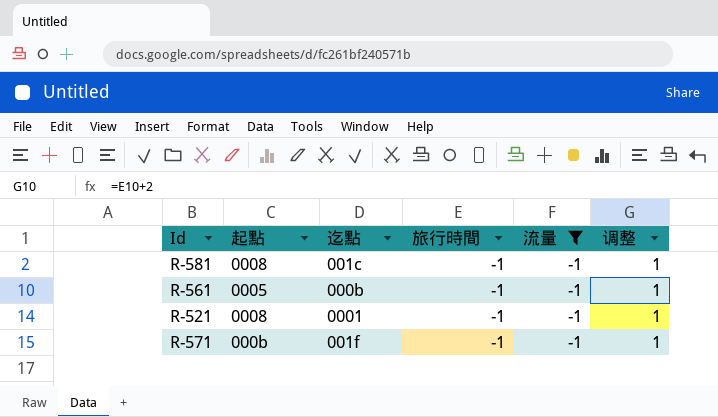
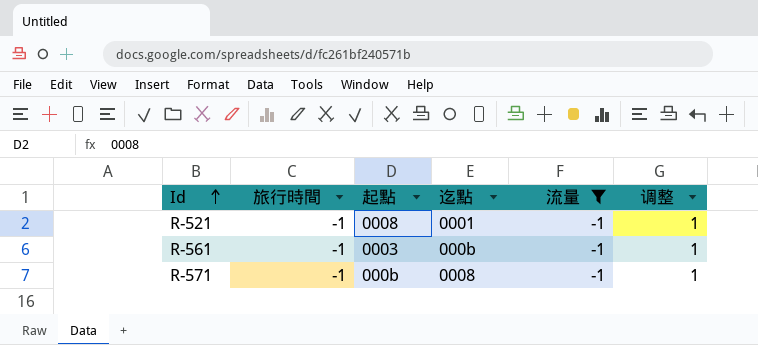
row order: none -> Id ascending
column 旅行時間 | position: 4 -> 2
row R-581: 0008 | 001c | -1 | -1 | 1 -> none
R-561 | 起點: 0005 -> 0003
R-571 | 迄點: 001f -> 0008

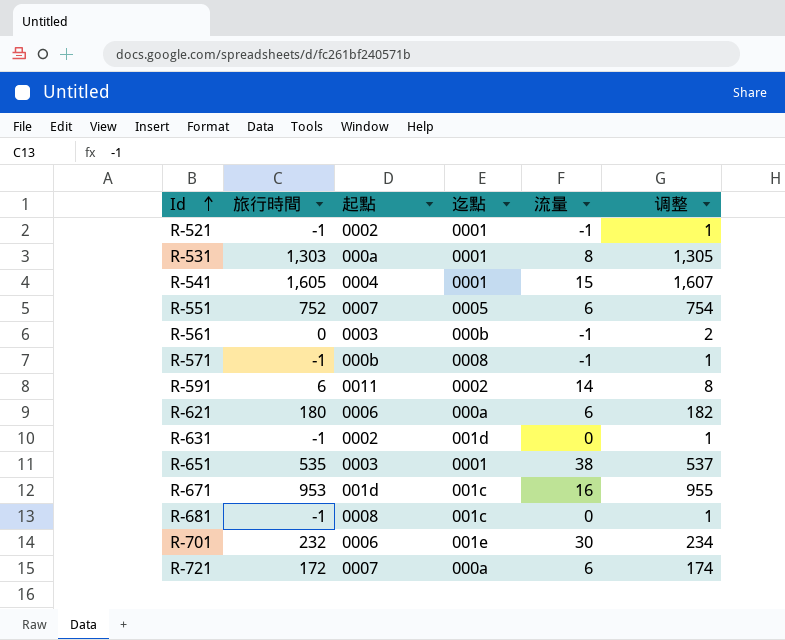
filter: 流量 = -1 -> none
R-521 | 起點: 0008 -> 0002
R-561 | 旅行時間: -1 -> 0
R-561 | 调整: 1 -> 2

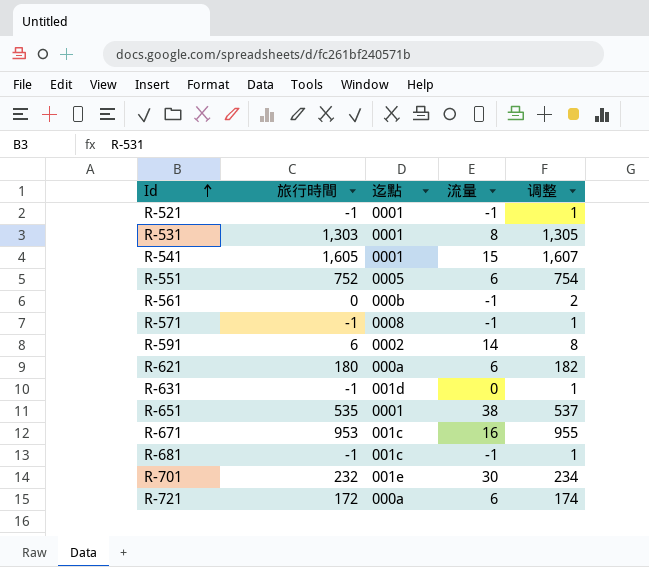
column 起點 | position: 3 -> none
R-681 | 流量: 0 -> -1

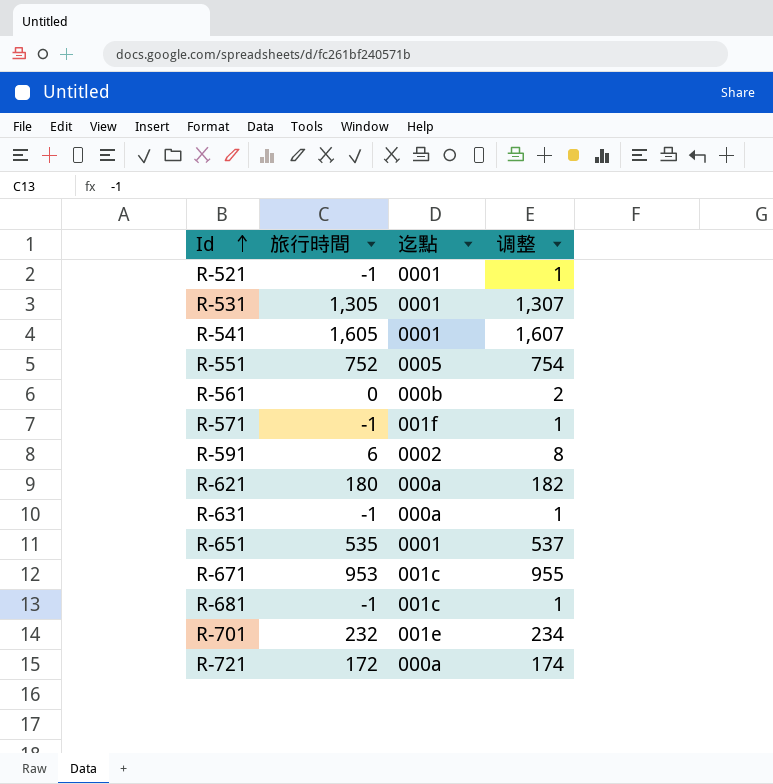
column 流量 | position: 4 -> none
R-531 | 旅行時間: 1,303 -> 1,305
R-531 | 调整: 1,305 -> 1,307
R-571 | 迄點: 0008 -> 001f
R-631 | 迄點: 001d -> 000a

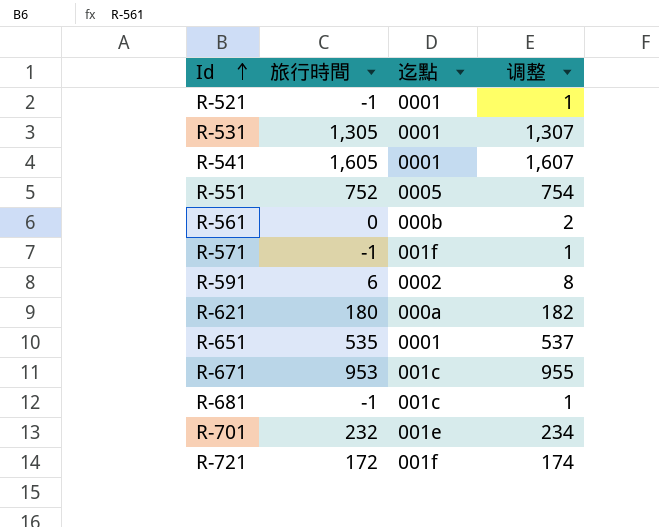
row R-631: -1 | 000a | 1 -> none
R-721 | 迄點: 000a -> 001f

